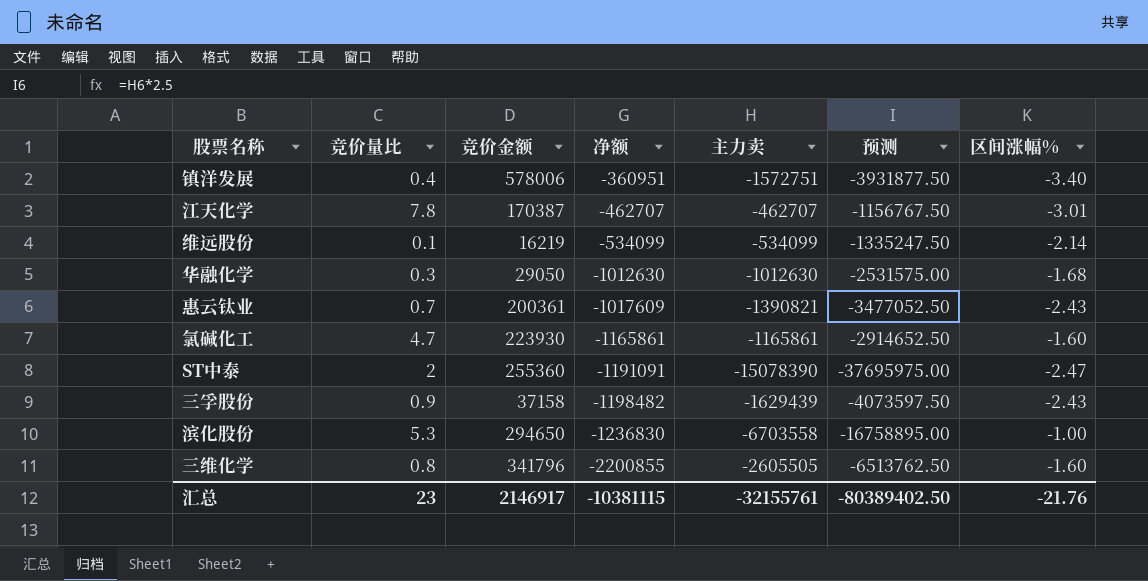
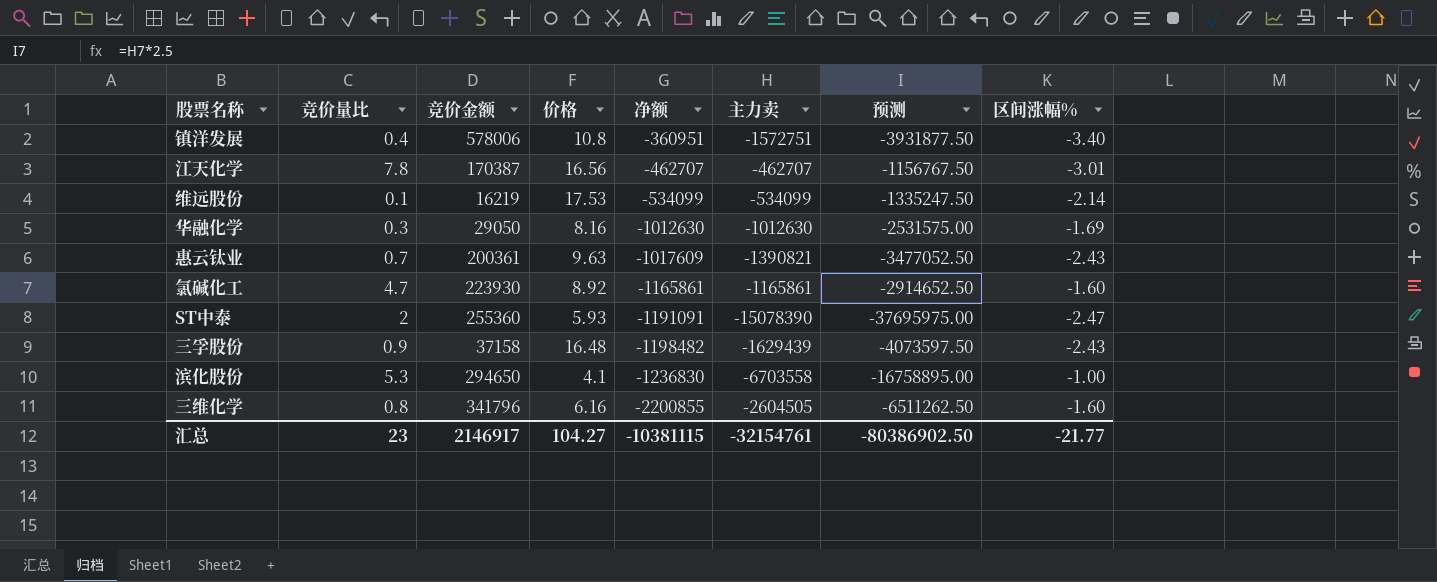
column 价格 | position: none -> 4
华融化学 | 区间涨幅%: -1.68 -> -1.69
三维化学 | 主力卖: -2605505 -> -2604505
三维化学 | 预测: -6513762.50 -> -6511262.50
汇总 | 主力卖: -32155761 -> -32154761
汇总 | 预测: -80389402.50 -> -80386902.50
汇总 | 区间涨幅%: -21.76 -> -21.77

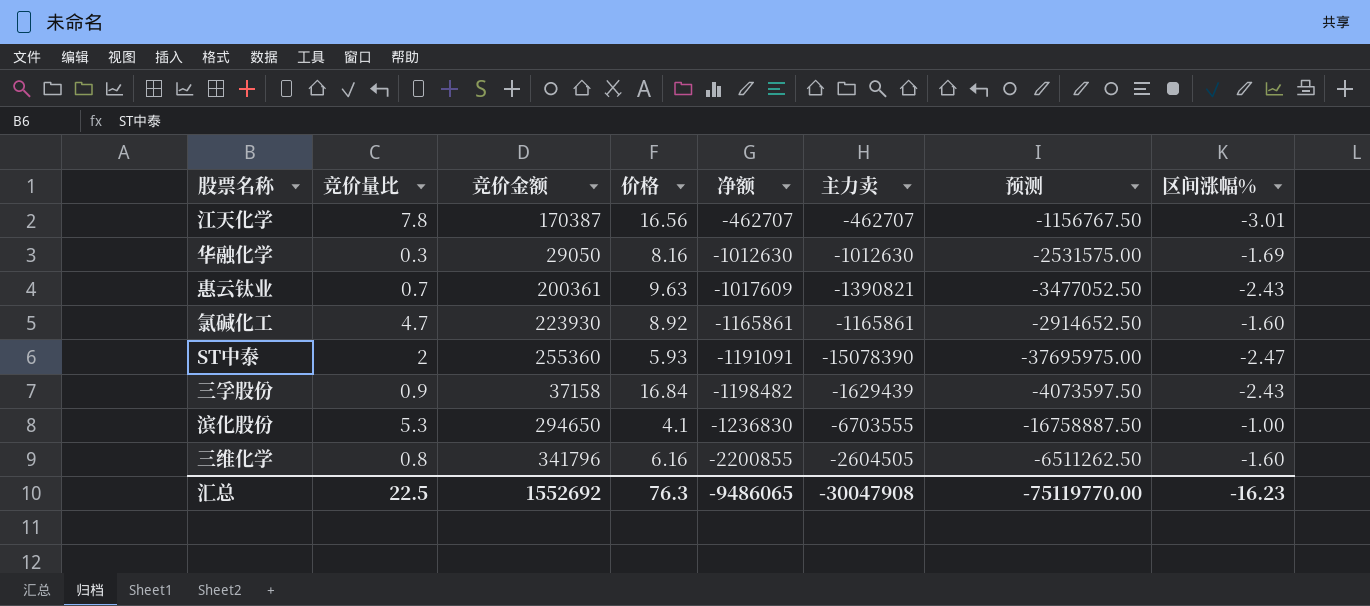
row 镇洋发展: 0.4 | 578006 | 10.8 | -360951 | -1572751 | -3931877.50 | -3.40 -> none
row 维远股份: 0.1 | 16219 | 17.53 | -534099 | -534099 | -1335247.50 | -2.14 -> none
三孚股份 | 价格: 16.48 -> 16.84
滨化股份 | 主力卖: -6703558 -> -6703555
滨化股份 | 预测: -16758895.00 -> -16758887.50
汇总 | 竞价量比: 23 -> 22.5
汇总 | 竞价金额: 2146917 -> 1552692
汇总 | 价格: 104.27 -> 76.3
汇总 | 净额: -10381115 -> -9486065
汇总 | 主力卖: -32154761 -> -30047908
汇总 | 预测: -80386902.50 -> -75119770.00
汇总 | 区间涨幅%: -21.77 -> -16.23

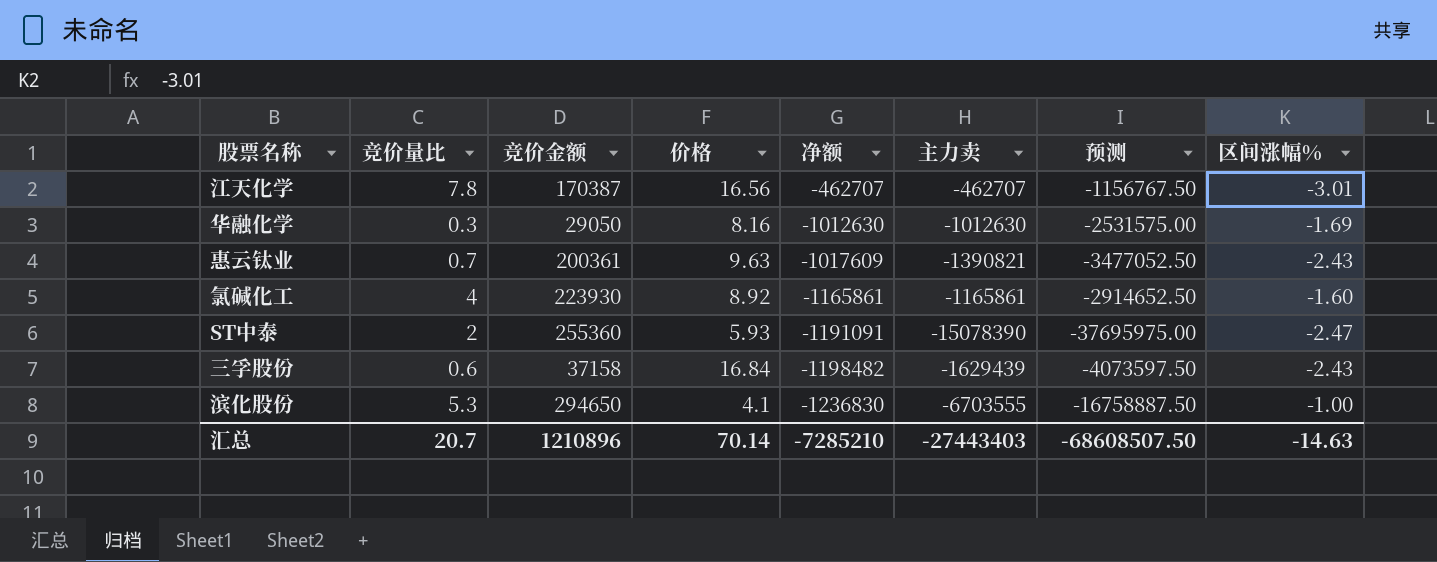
row 三维化学: 0.8 | 341796 | 6.16 | -2200855 | -2604505 | -6511262.50 | -1.60 -> none
氯碱化工 | 竞价量比: 4.7 -> 4
三孚股份 | 竞价量比: 0.9 -> 0.6
汇总 | 竞价量比: 22.5 -> 20.7
汇总 | 竞价金额: 1552692 -> 1210896
汇总 | 价格: 76.3 -> 70.14
汇总 | 净额: -9486065 -> -7285210
汇总 | 主力卖: -30047908 -> -27443403
汇总 | 预测: -75119770.00 -> -68608507.50
汇总 | 区间涨幅%: -16.23 -> -14.63

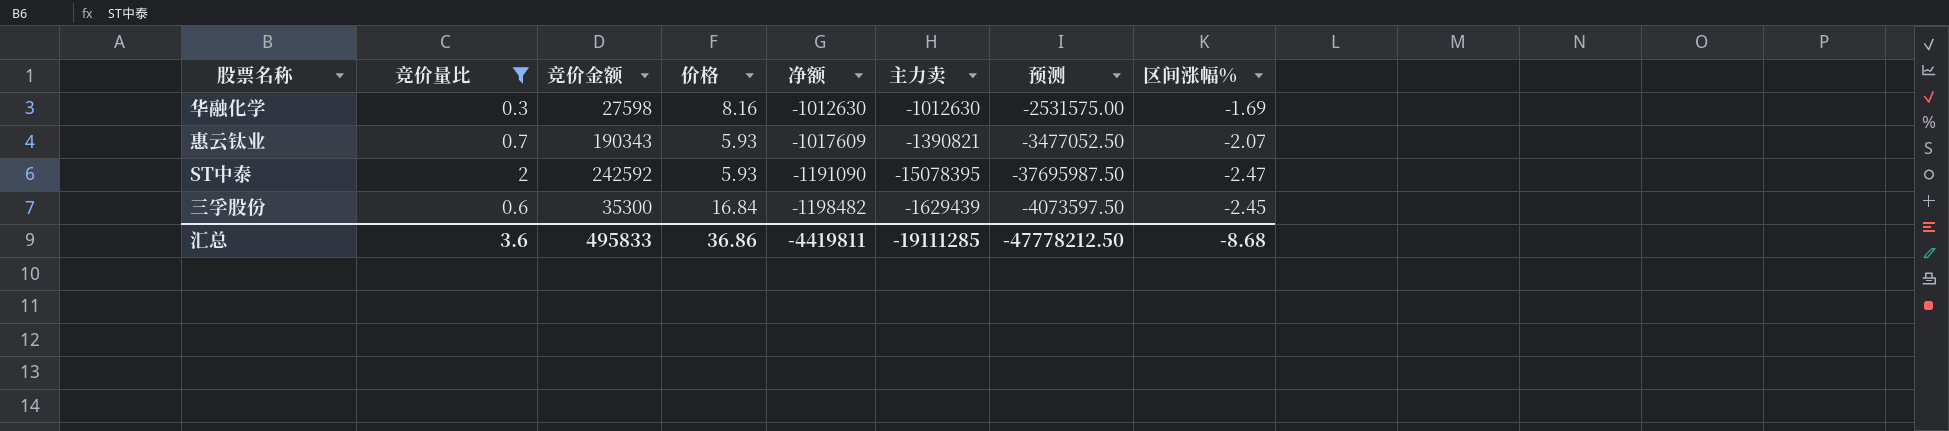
filter: none -> 竞价量比 <= 2
华融化学 | 竞价金额: 29050 -> 27598
惠云钛业 | 竞价金额: 200361 -> 190343
惠云钛业 | 价格: 9.63 -> 5.93
惠云钛业 | 区间涨幅%: -2.43 -> -2.07
ST中泰 | 竞价金额: 255360 -> 242592
ST中泰 | 净额: -1191091 -> -1191090
ST中泰 | 主力卖: -15078390 -> -15078395
ST中泰 | 预测: -37695975.00 -> -37695987.50
三孚股份 | 竞价金额: 37158 -> 35300
三孚股份 | 区间涨幅%: -2.43 -> -2.45
汇总 | 竞价量比: 20.7 -> 3.6
汇总 | 竞价金额: 1210896 -> 495833
汇总 | 价格: 70.14 -> 36.86
汇总 | 净额: -7285210 -> -4419811
汇总 | 主力卖: -27443403 -> -19111285
汇总 | 预测: -68608507.50 -> -47778212.50
汇总 | 区间涨幅%: -14.63 -> -8.68

